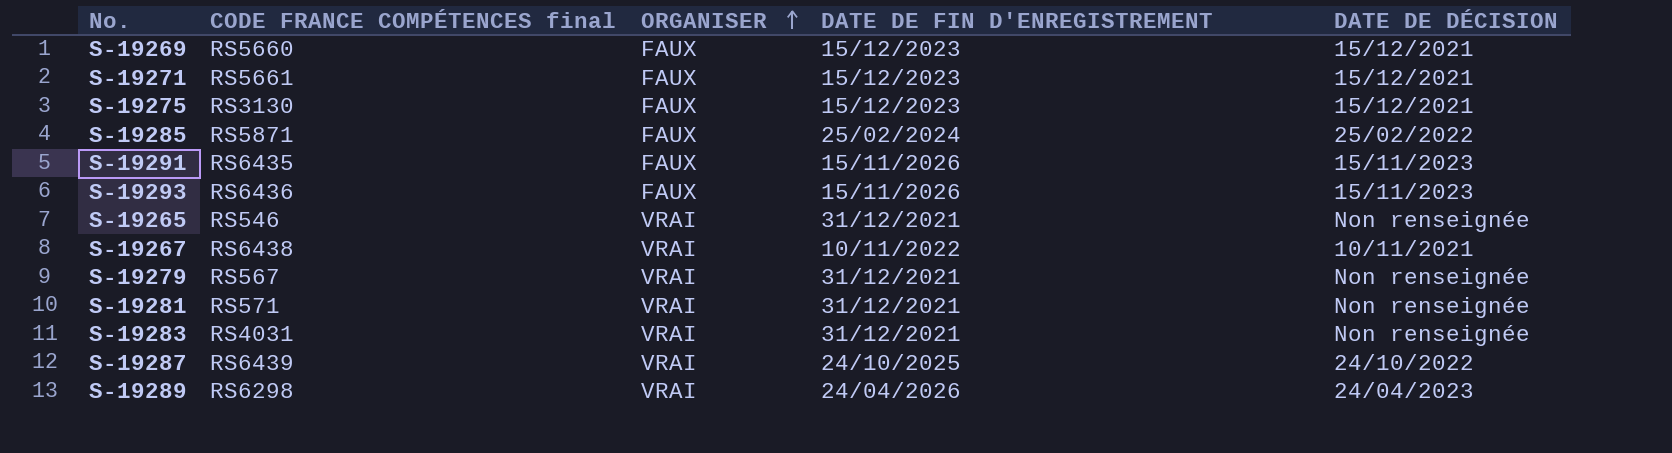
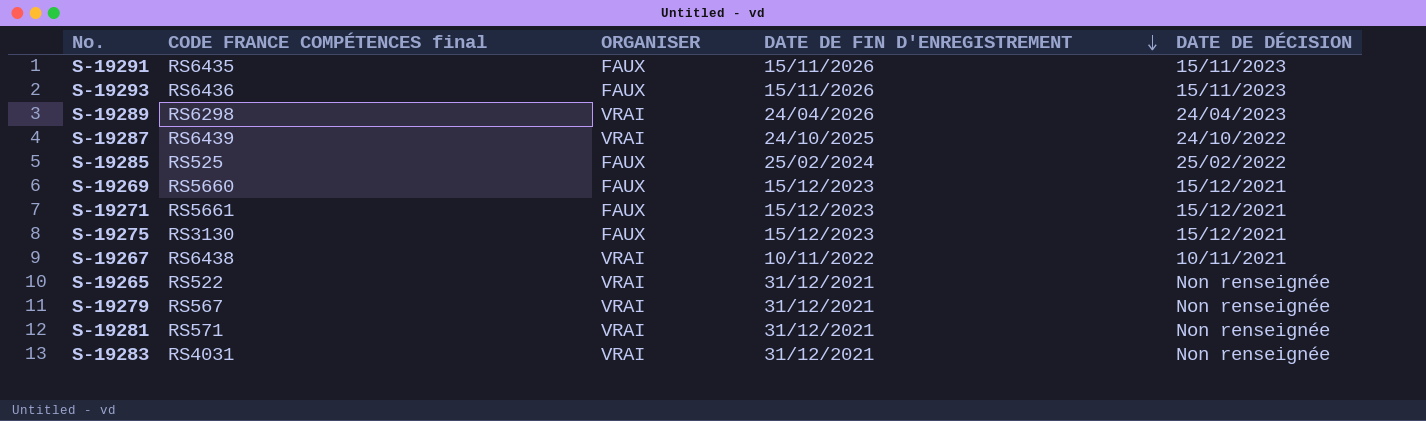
row order: ORGANISER ascending -> DATE DE FIN D'ENREGISTREMENT descending
S-19285 | CODE FRANCE COMPÉTENCES final: RS5871 -> RS525
S-19265 | CODE FRANCE COMPÉTENCES final: RS546 -> RS522

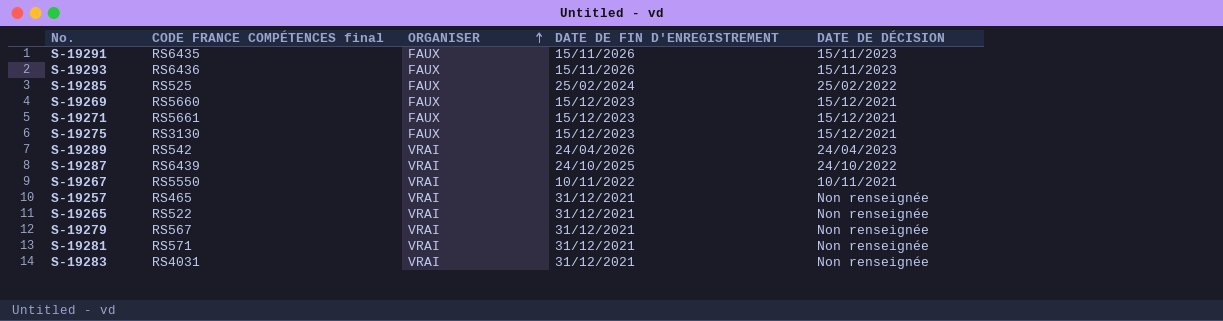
row order: DATE DE FIN D'ENREGISTREMENT descending -> ORGANISER ascending
S-19289 | CODE FRANCE COMPÉTENCES final: RS6298 -> RS542
S-19267 | CODE FRANCE COMPÉTENCES final: RS6438 -> RS5550
row S-19257: none -> RS465 | VRAI | 31/12/2021 | Non renseignée

